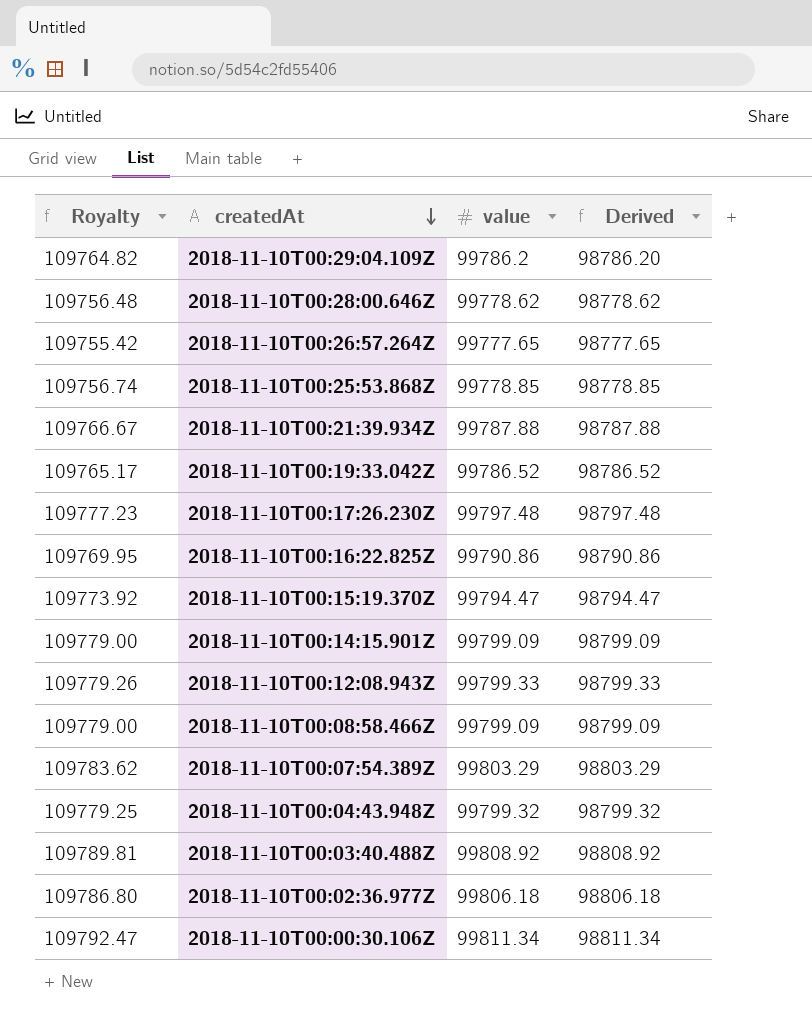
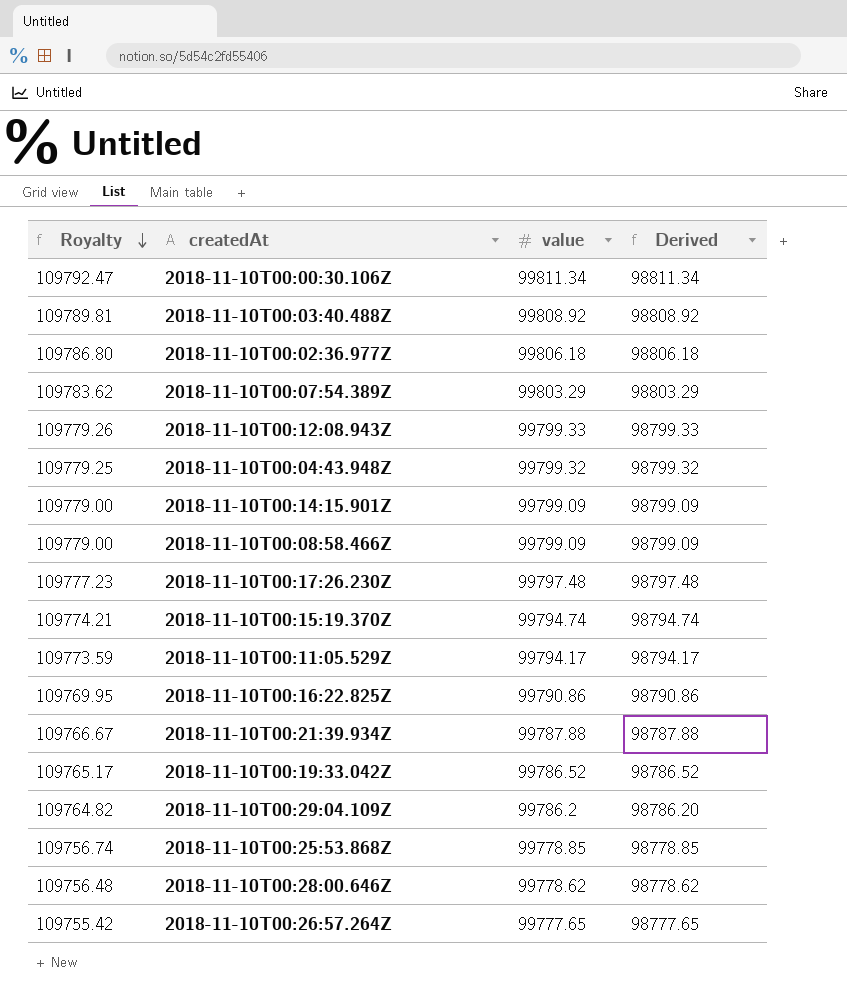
row order: createdAt descending -> Royalty descending
2018-11-10T00:15:19.370Z | Royalty: 109773.92 -> 109774.21
2018-11-10T00:15:19.370Z | value: 99794.47 -> 99794.74
2018-11-10T00:15:19.370Z | Derived: 98794.47 -> 98794.74
row 2018-11-10T00:11:05.529Z: none -> 109773.59 | 99794.17 | 98794.17

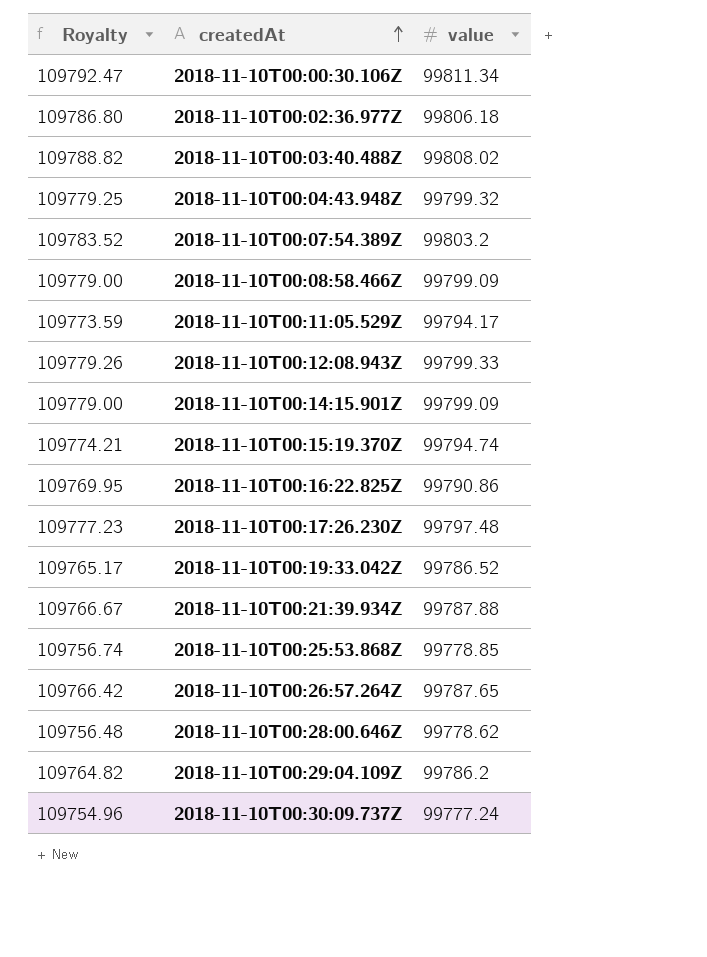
row order: Royalty descending -> createdAt ascending
column Derived | formula: [value] - 1000 -> none
2018-11-10T00:03:40.488Z | Royalty: 109789.81 -> 109788.82
2018-11-10T00:03:40.488Z | value: 99808.92 -> 99808.02
2018-11-10T00:07:54.389Z | Royalty: 109783.62 -> 109783.52
2018-11-10T00:07:54.389Z | value: 99803.29 -> 99803.2
2018-11-10T00:26:57.264Z | Royalty: 109755.42 -> 109766.42
2018-11-10T00:26:57.264Z | value: 99777.65 -> 99787.65
row 2018-11-10T00:30:09.737Z: none -> 109754.96 | 99777.24

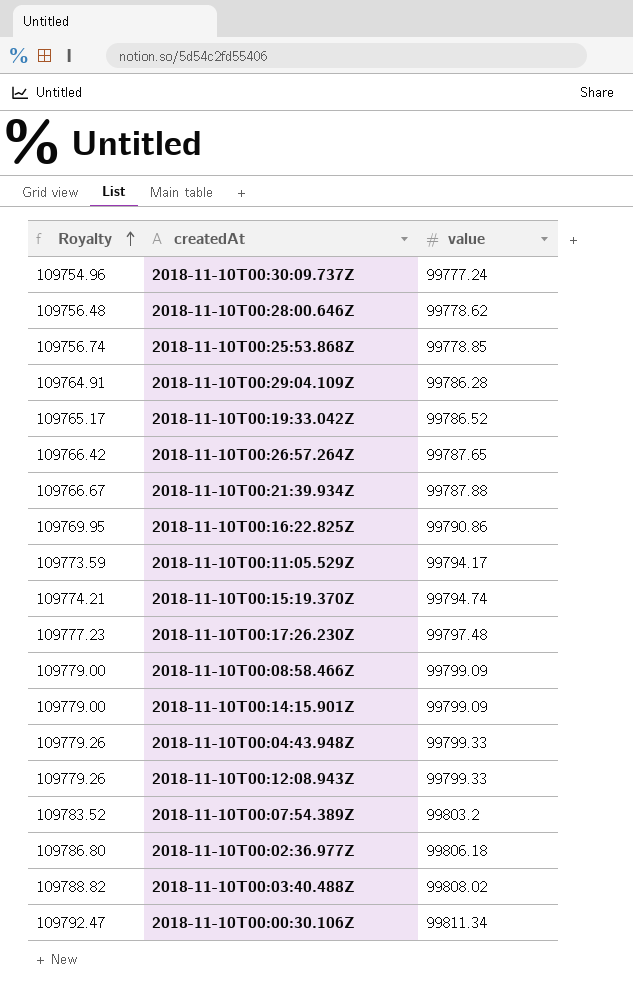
row order: createdAt ascending -> Royalty ascending
2018-11-10T00:29:04.109Z | Royalty: 109764.82 -> 109764.91
2018-11-10T00:29:04.109Z | value: 99786.2 -> 99786.28
2018-11-10T00:04:43.948Z | Royalty: 109779.25 -> 109779.26
2018-11-10T00:04:43.948Z | value: 99799.32 -> 99799.33

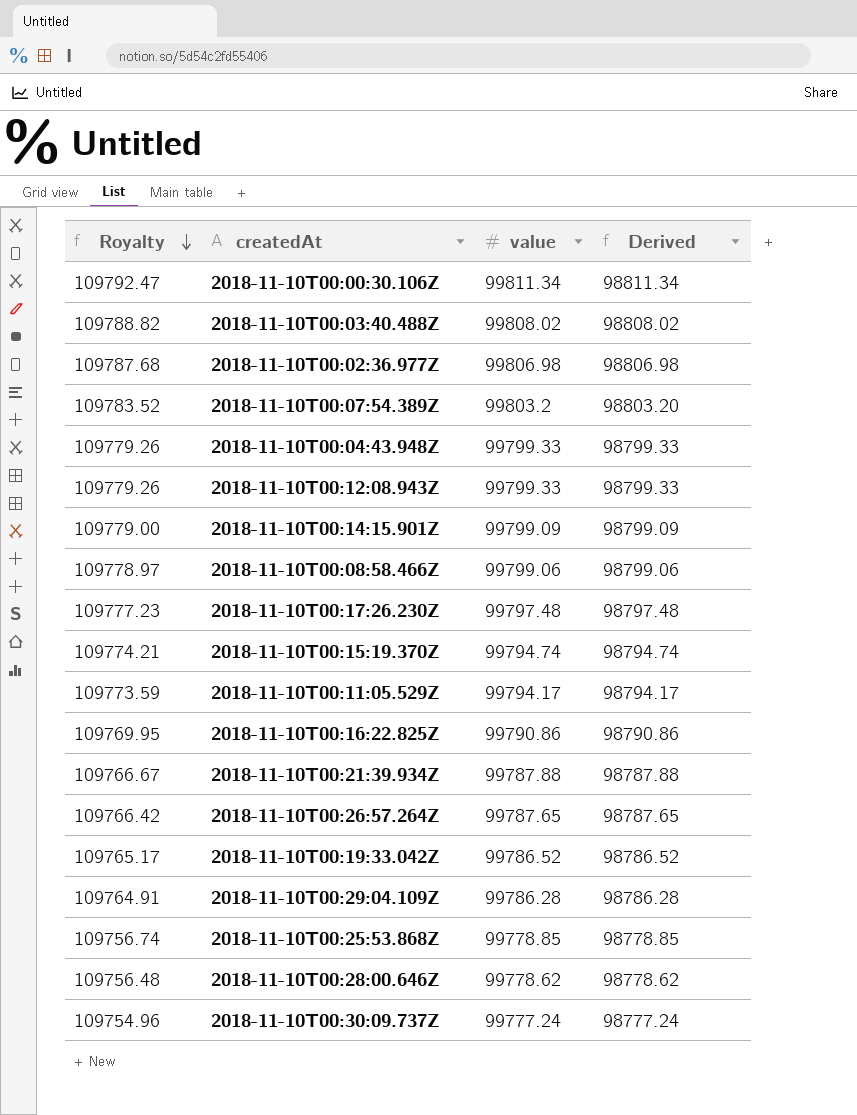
row order: Royalty ascending -> Royalty descending
column Derived | formula: none -> [value] - 1000
2018-11-10T00:02:36.977Z | Royalty: 109786.80 -> 109787.68
2018-11-10T00:02:36.977Z | value: 99806.18 -> 99806.98
2018-11-10T00:08:58.466Z | Royalty: 109779.00 -> 109778.97
2018-11-10T00:08:58.466Z | value: 99799.09 -> 99799.06

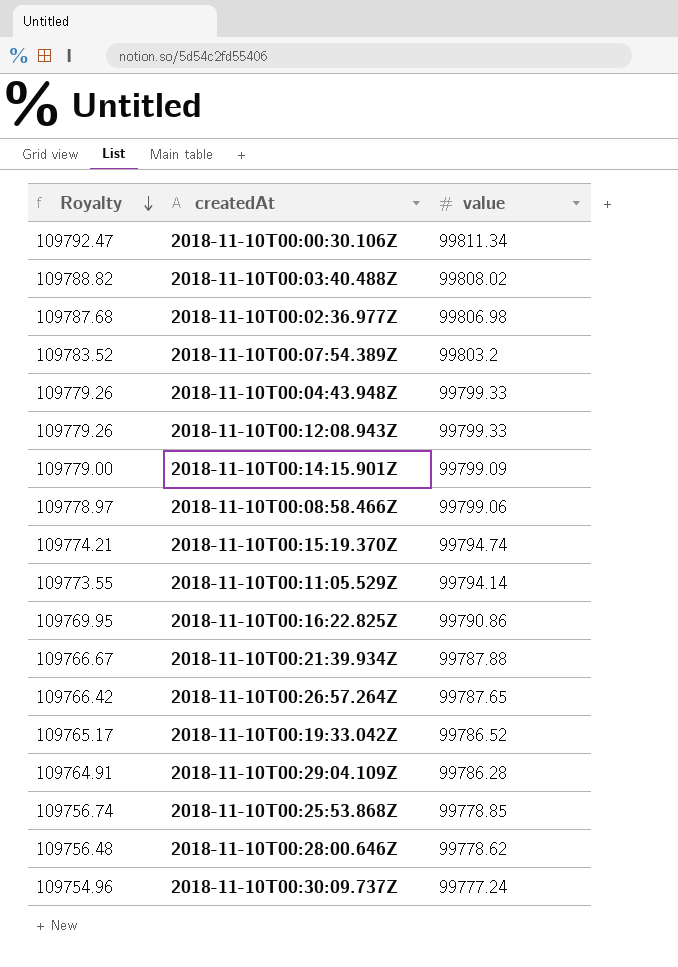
column Derived | formula: [value] - 1000 -> none
row 2018-11-10T00:17:26.230Z: 109777.23 | 99797.48 | 98797.48 -> none
2018-11-10T00:11:05.529Z | Royalty: 109773.59 -> 109773.55
2018-11-10T00:11:05.529Z | value: 99794.17 -> 99794.14

